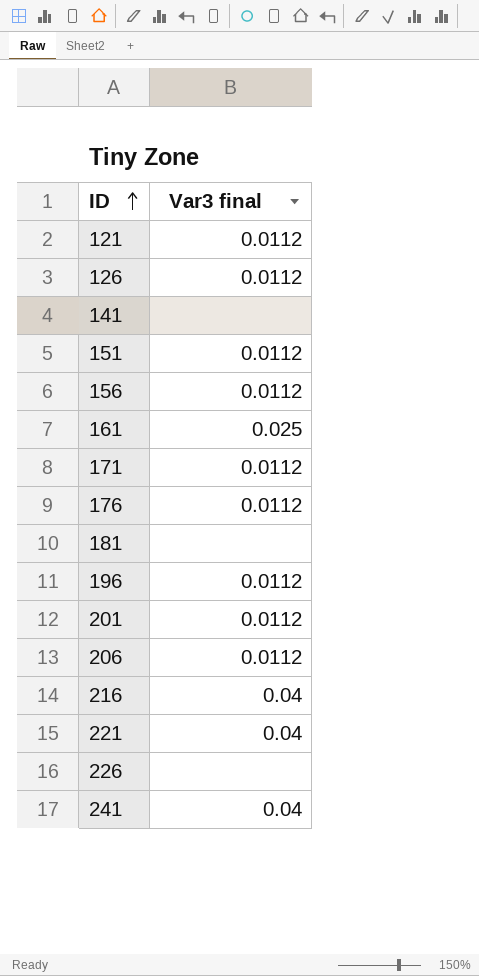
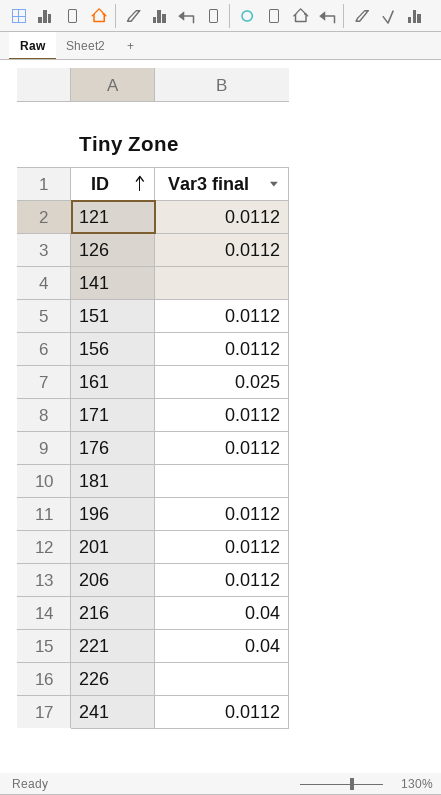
241 | Var3 final: 0.04 -> 0.0112

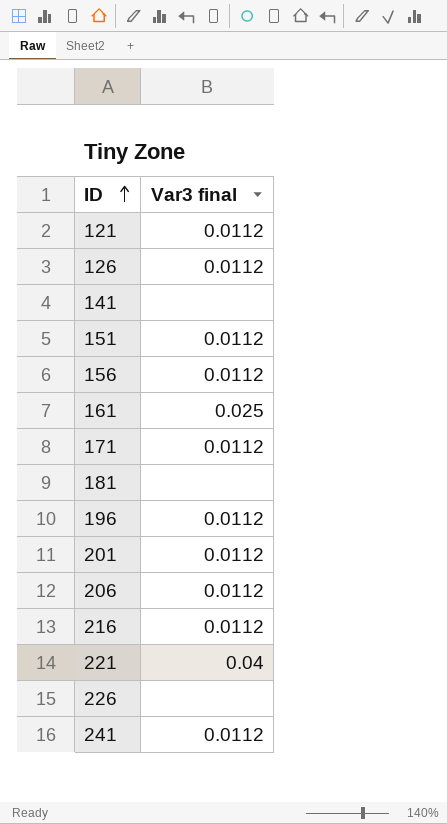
row 176: 0.0112 -> none
216 | Var3 final: 0.04 -> 0.0112

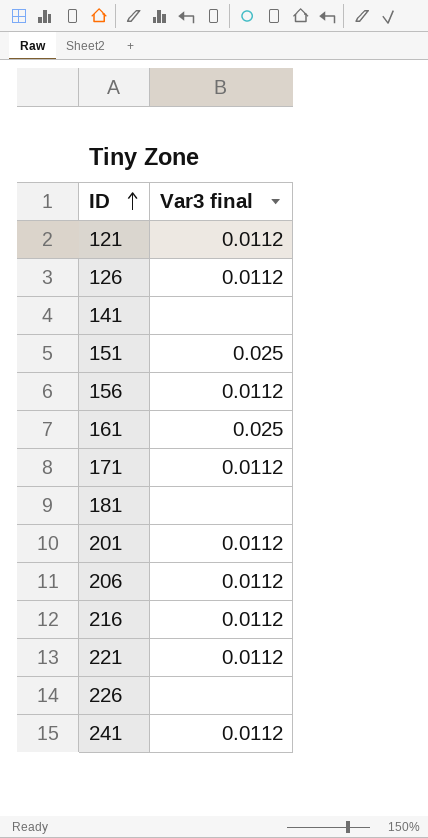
row 196: 0.0112 -> none
151 | Var3 final: 0.0112 -> 0.025
221 | Var3 final: 0.04 -> 0.0112

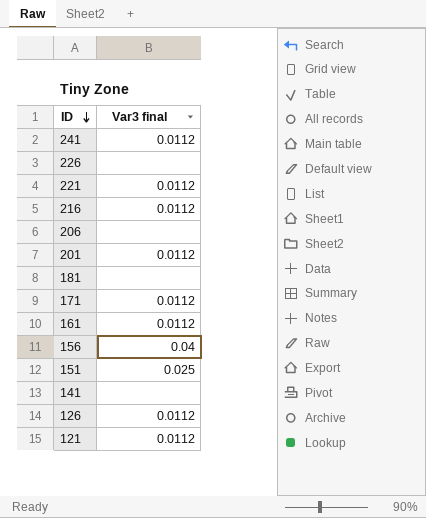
row order: ID ascending -> ID descending
206 | Var3 final: 0.0112 -> none
161 | Var3 final: 0.025 -> 0.0112
156 | Var3 final: 0.0112 -> 0.04

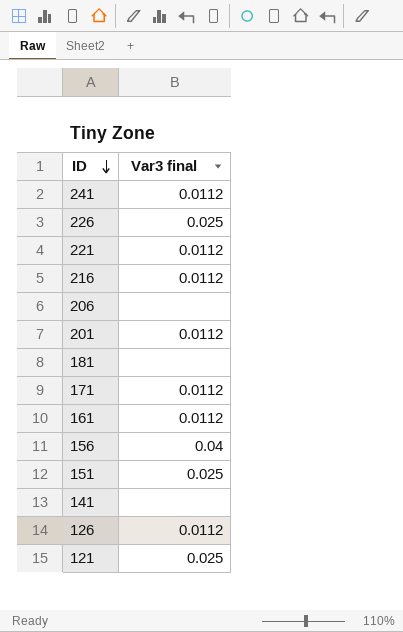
226 | Var3 final: none -> 0.025
121 | Var3 final: 0.0112 -> 0.025

